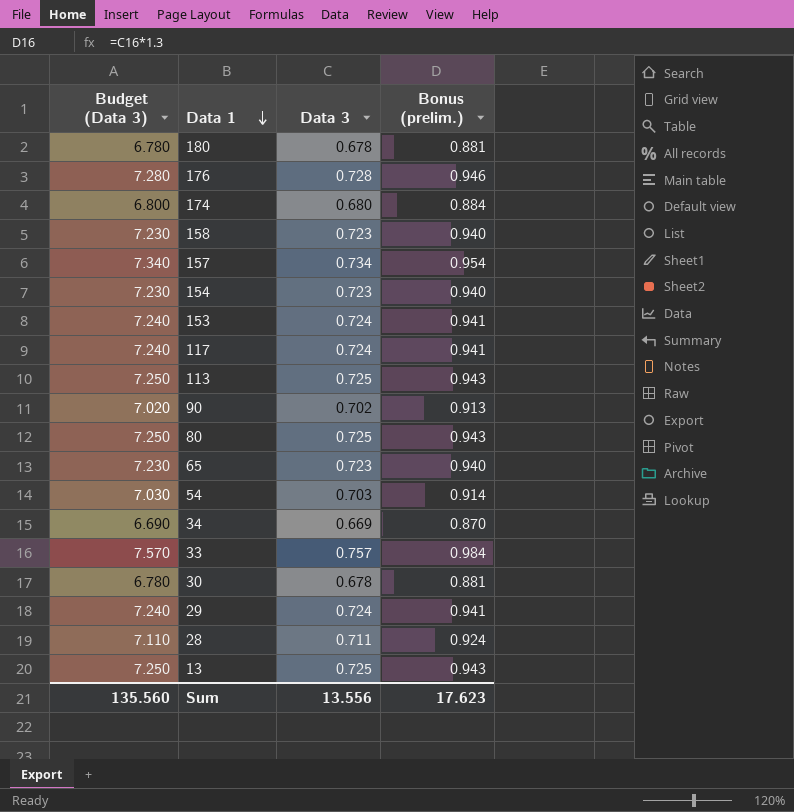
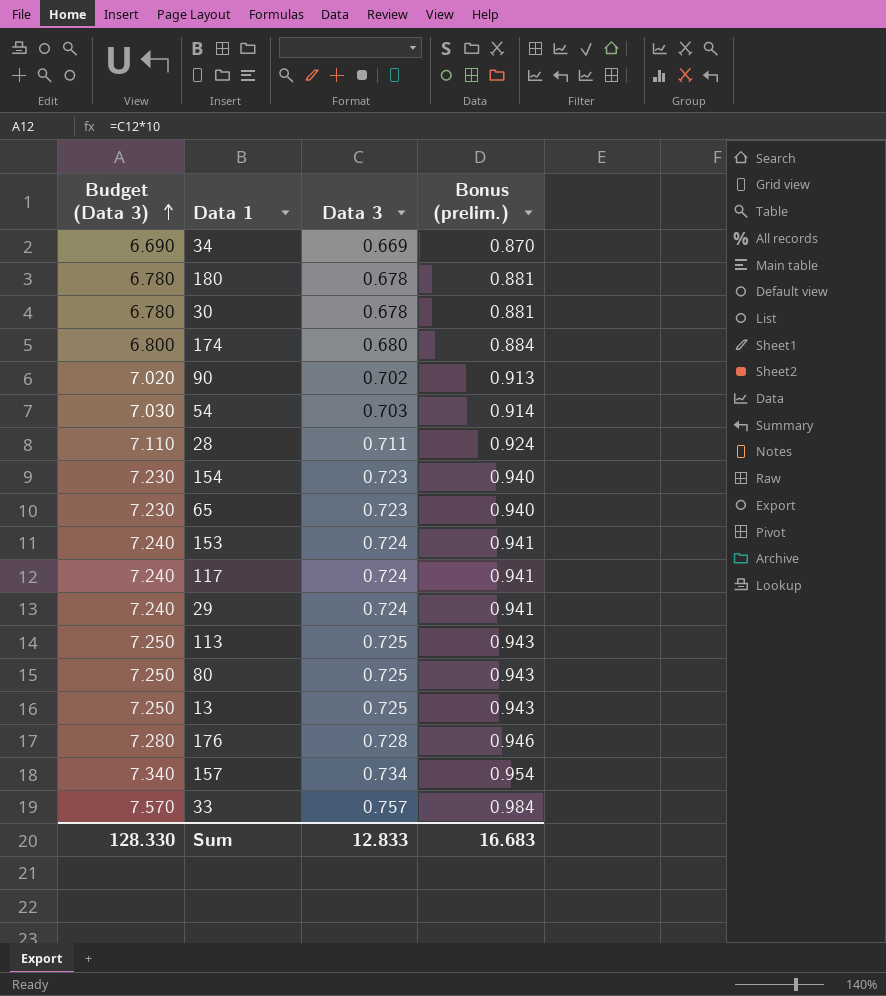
row order: Data 1 descending -> Budget (Data 3) ascending
row 158: 7.230 | 0.723 | 0.940 -> none
Sum | Budget (Data 3): 135.560 -> 128.330
Sum | Data 3: 13.556 -> 12.833
Sum | Bonus (prelim.): 17.623 -> 16.683

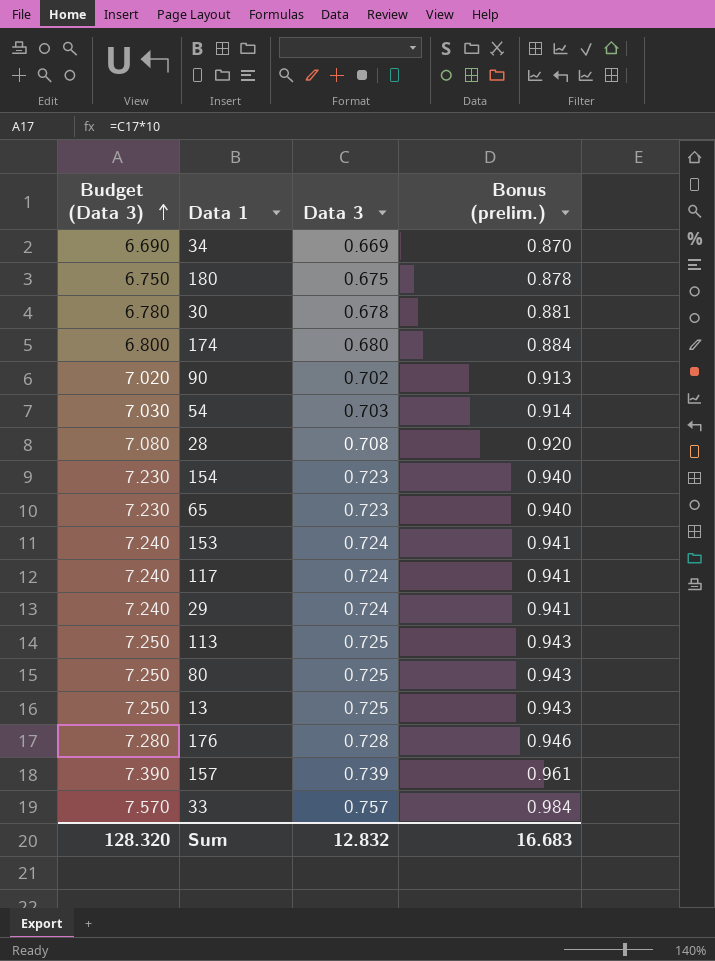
180 | Budget (Data 3): 6.780 -> 6.750
180 | Data 3: 0.678 -> 0.675
180 | Bonus (prelim.): 0.881 -> 0.878
28 | Budget (Data 3): 7.110 -> 7.080
28 | Data 3: 0.711 -> 0.708
28 | Bonus (prelim.): 0.924 -> 0.920
157 | Budget (Data 3): 7.340 -> 7.390
157 | Data 3: 0.734 -> 0.739
157 | Bonus (prelim.): 0.954 -> 0.961
Sum | Budget (Data 3): 128.330 -> 128.320
Sum | Data 3: 12.833 -> 12.832

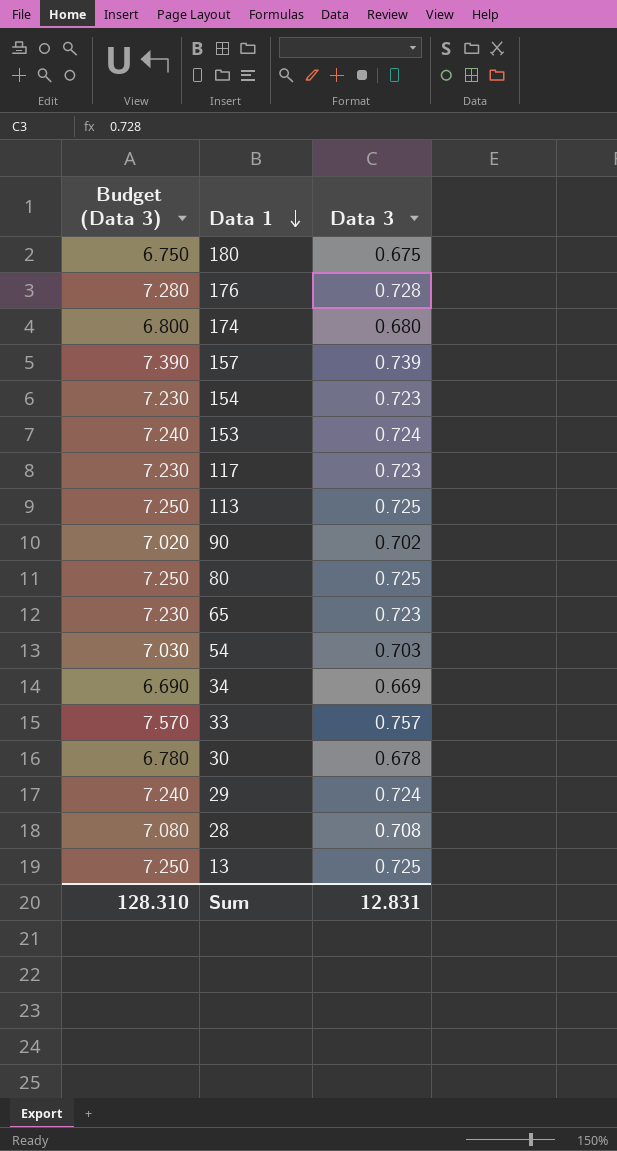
row order: Budget (Data 3) ascending -> Data 1 descending
column Bonus (prelim.) | formula: [Data 3] * 1.3 -> none
117 | Budget (Data 3): 7.240 -> 7.230
117 | Data 3: 0.724 -> 0.723
Sum | Budget (Data 3): 128.320 -> 128.310
Sum | Data 3: 12.832 -> 12.831

